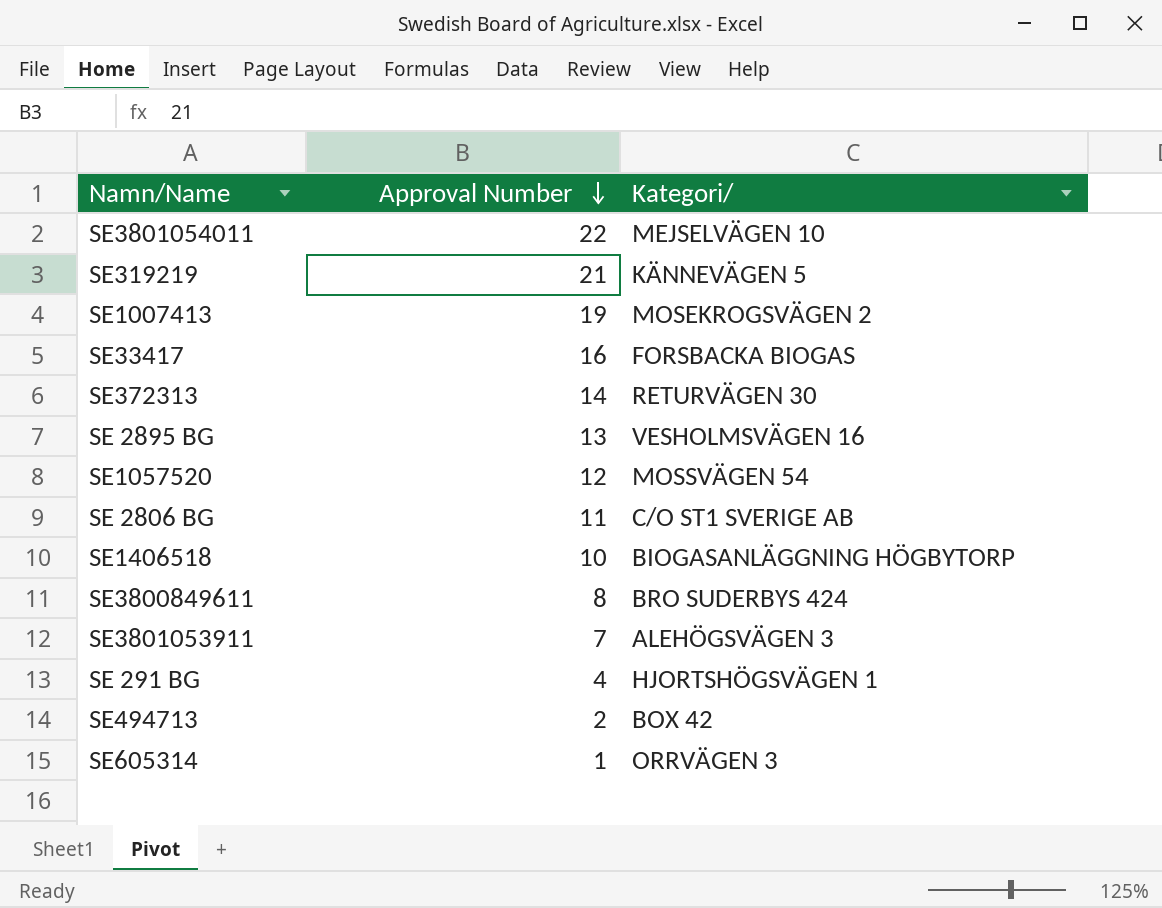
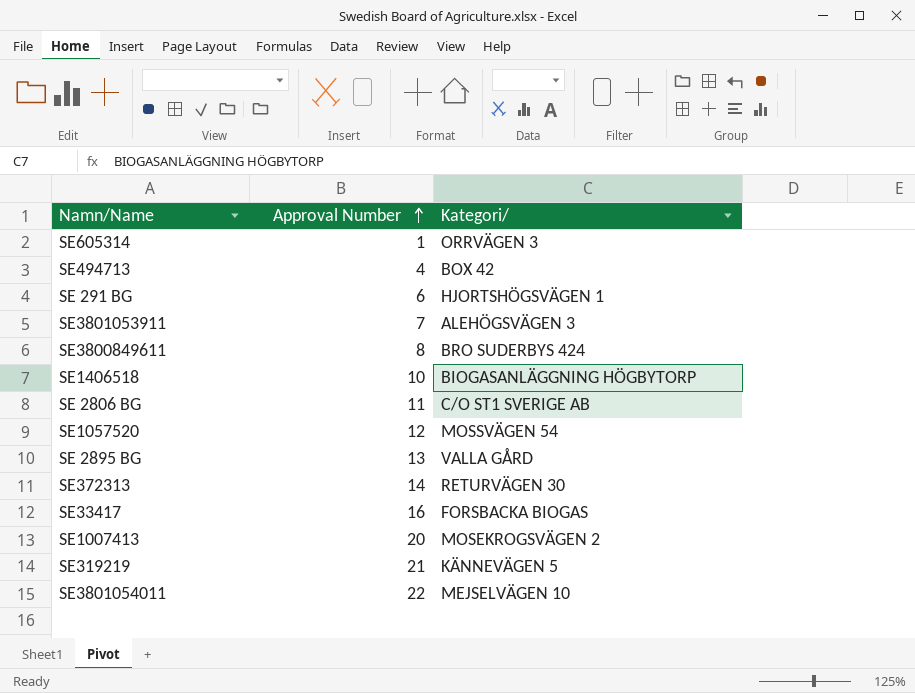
row order: Approval Number descending -> Approval Number ascending
SE494713 | Approval Number: 2 -> 4
SE 291 BG | Approval Number: 4 -> 6
SE 2895 BG | Kategori/: VESHOLMSVÄGEN 16 -> VALLA GÅRD
SE1007413 | Approval Number: 19 -> 20

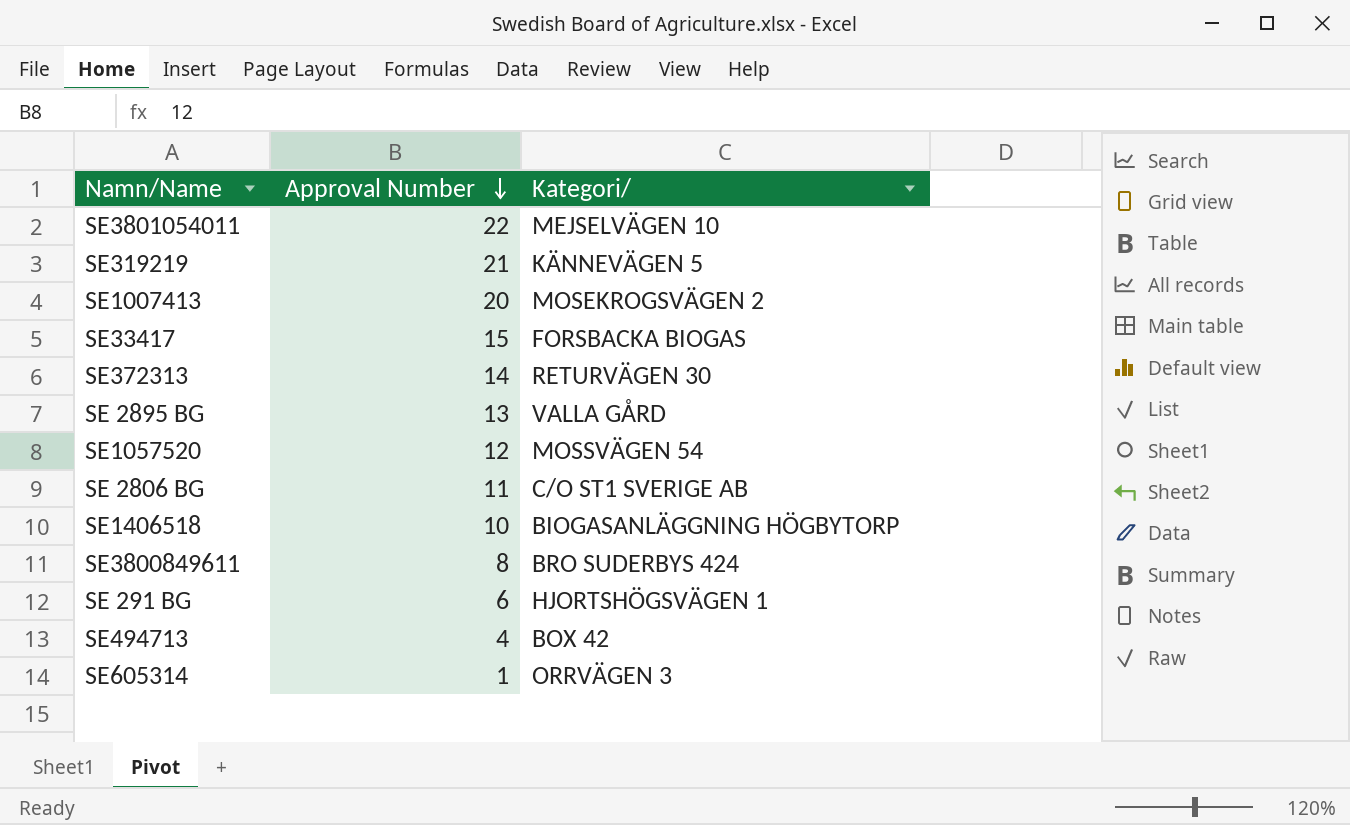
row order: Approval Number ascending -> Approval Number descending
row SE3801053911: 7 | ALEHÖGSVÄGEN 3 -> none
SE33417 | Approval Number: 16 -> 15

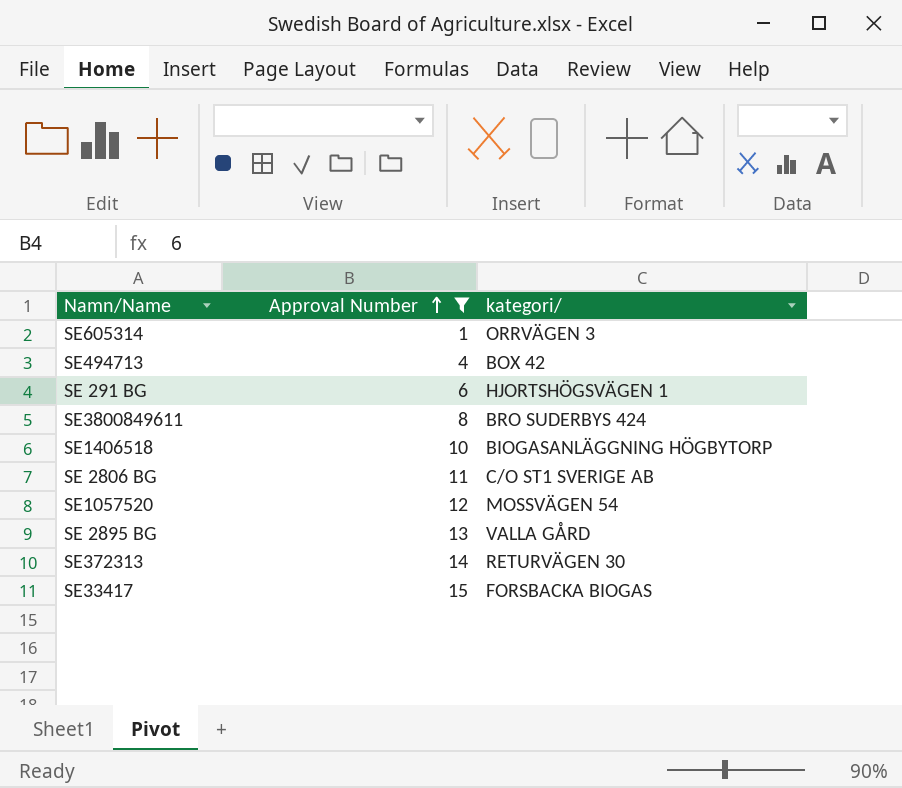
filter: none -> Approval Number <= 15
row order: Approval Number descending -> Approval Number ascending
column name: Kategori/ -> kategori/

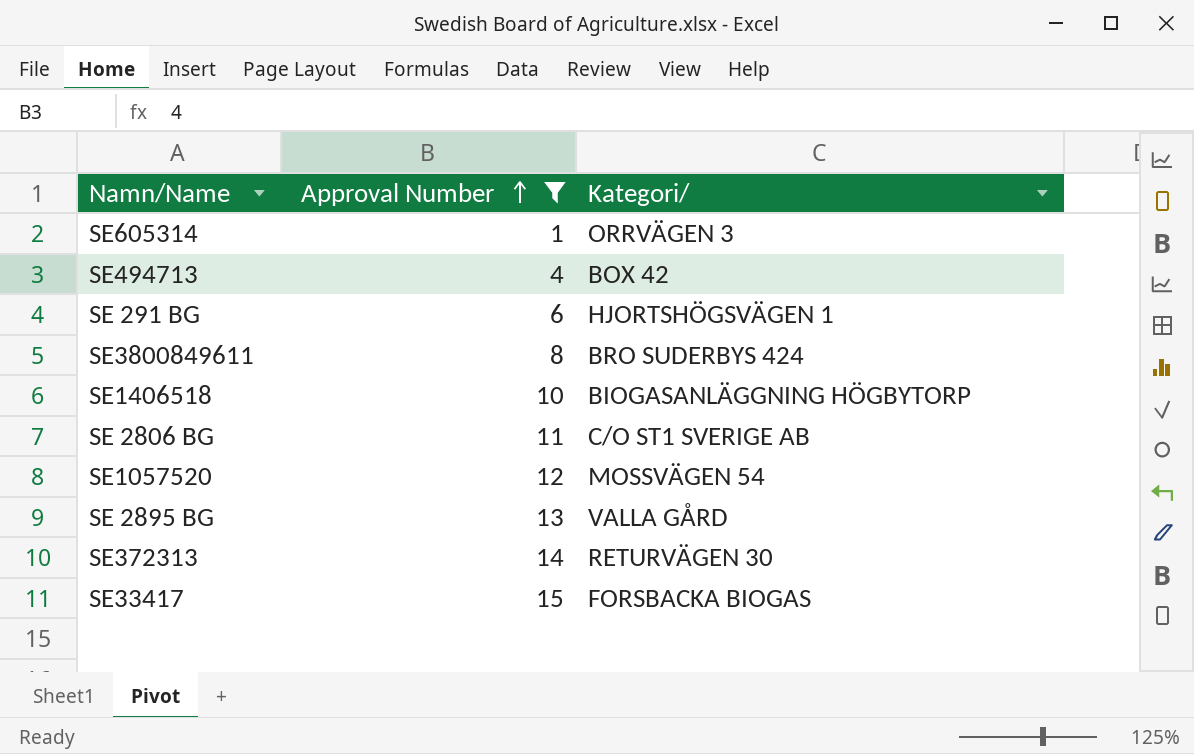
column name: kategori/ -> Kategori/

